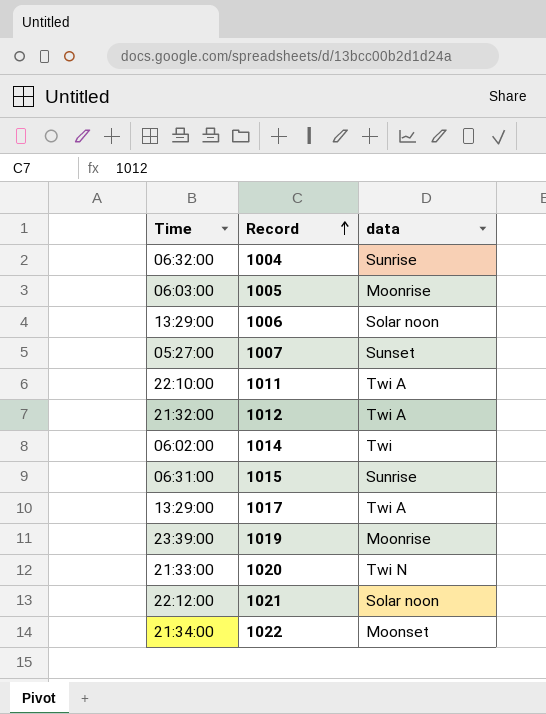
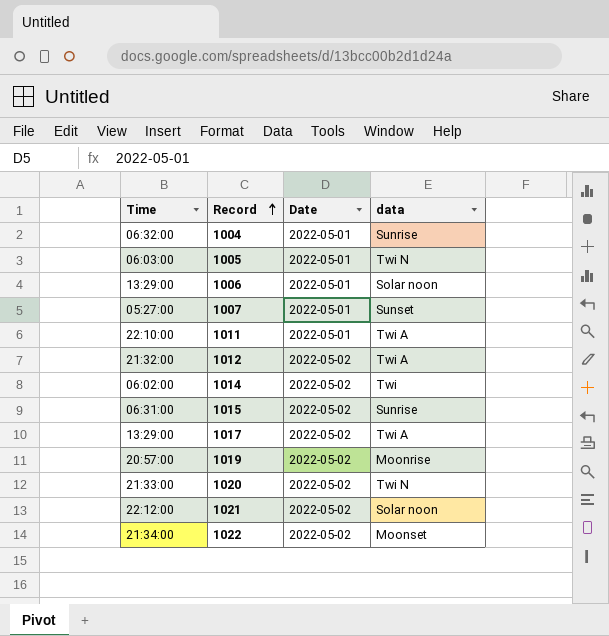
column Date | position: none -> 3
1005 | data: Moonrise -> Twi N
1019 | Time: 23:39:00 -> 20:57:00

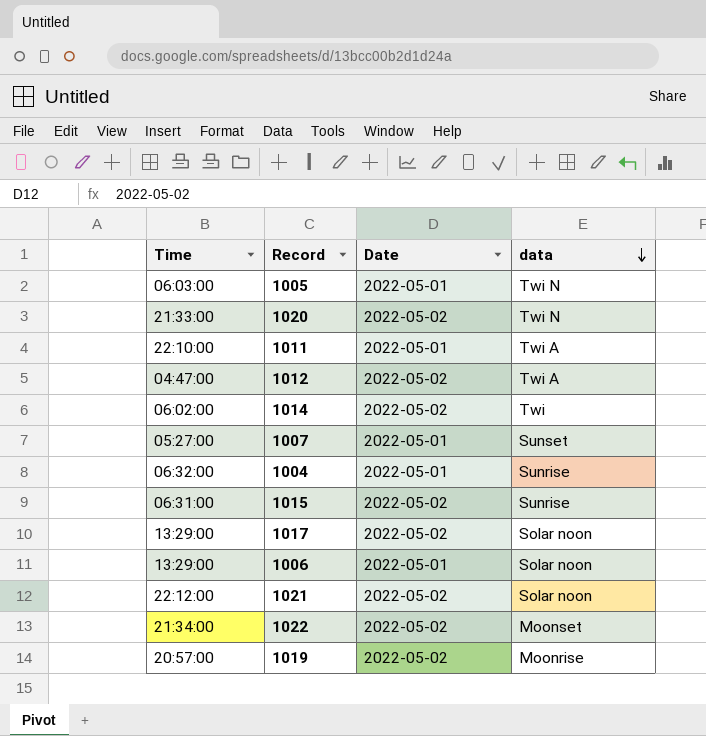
row order: Record ascending -> data descending
1012 | Time: 21:32:00 -> 04:47:00
1017 | data: Twi A -> Solar noon

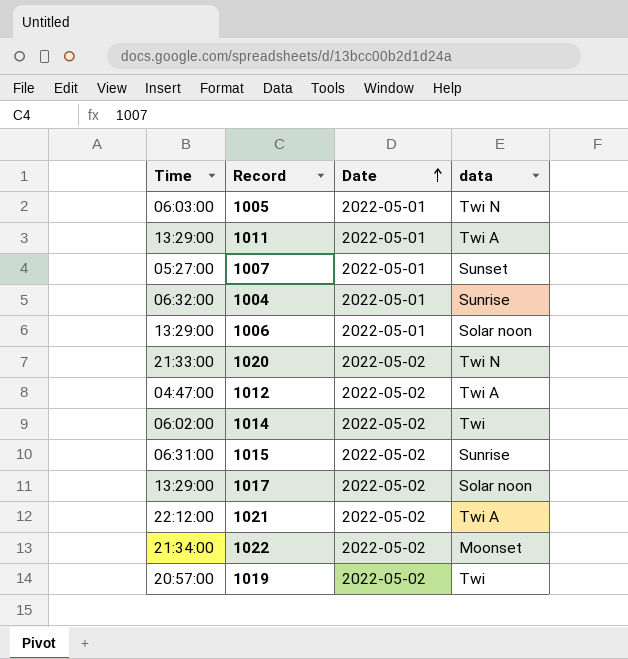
row order: data descending -> Date ascending
1011 | Time: 22:10:00 -> 13:29:00
1021 | data: Solar noon -> Twi A
1019 | data: Moonrise -> Twi

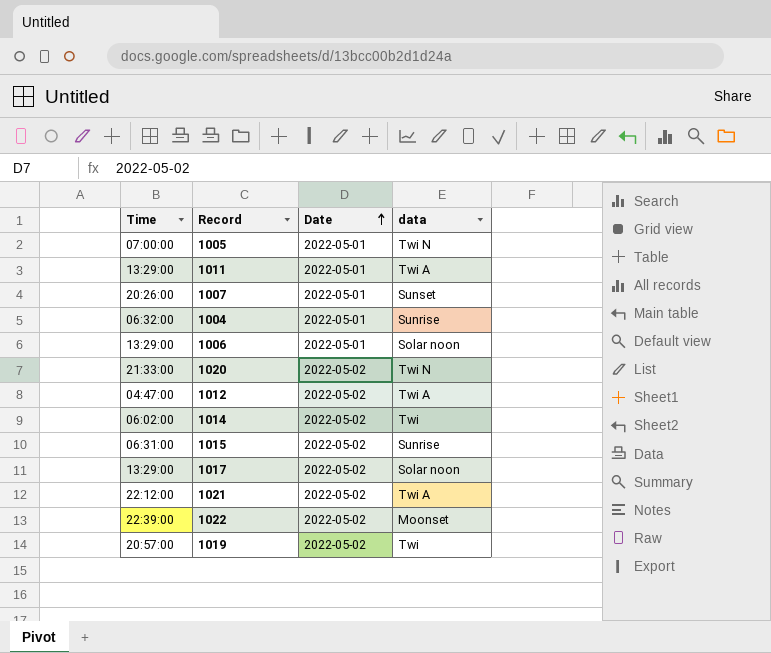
1005 | Time: 06:03:00 -> 07:00:00
1007 | Time: 05:27:00 -> 20:26:00
1022 | Time: 21:34:00 -> 22:39:00

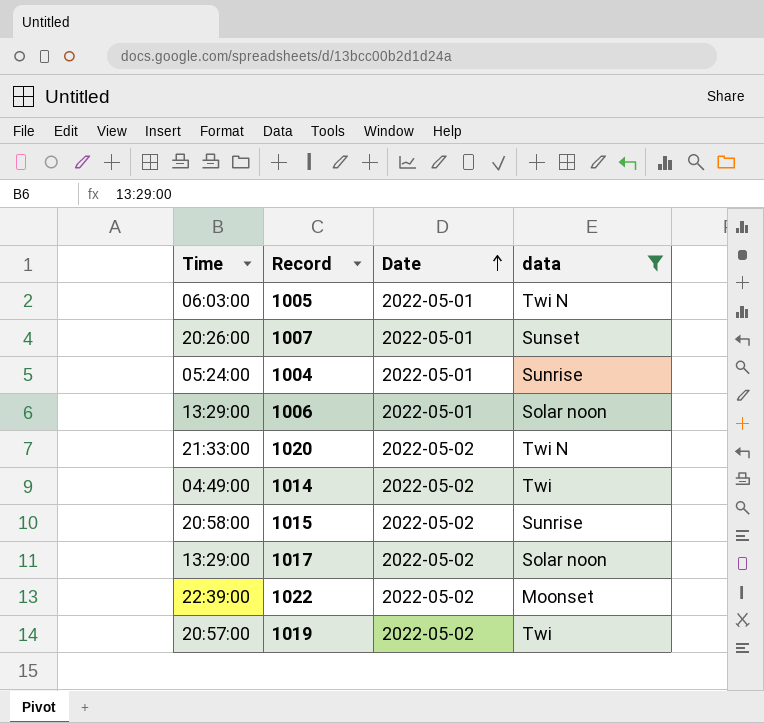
filter: none -> data != Twi A
1005 | Time: 07:00:00 -> 06:03:00
1004 | Time: 06:32:00 -> 05:24:00
1014 | Time: 06:02:00 -> 04:49:00
1015 | Time: 06:31:00 -> 20:58:00

